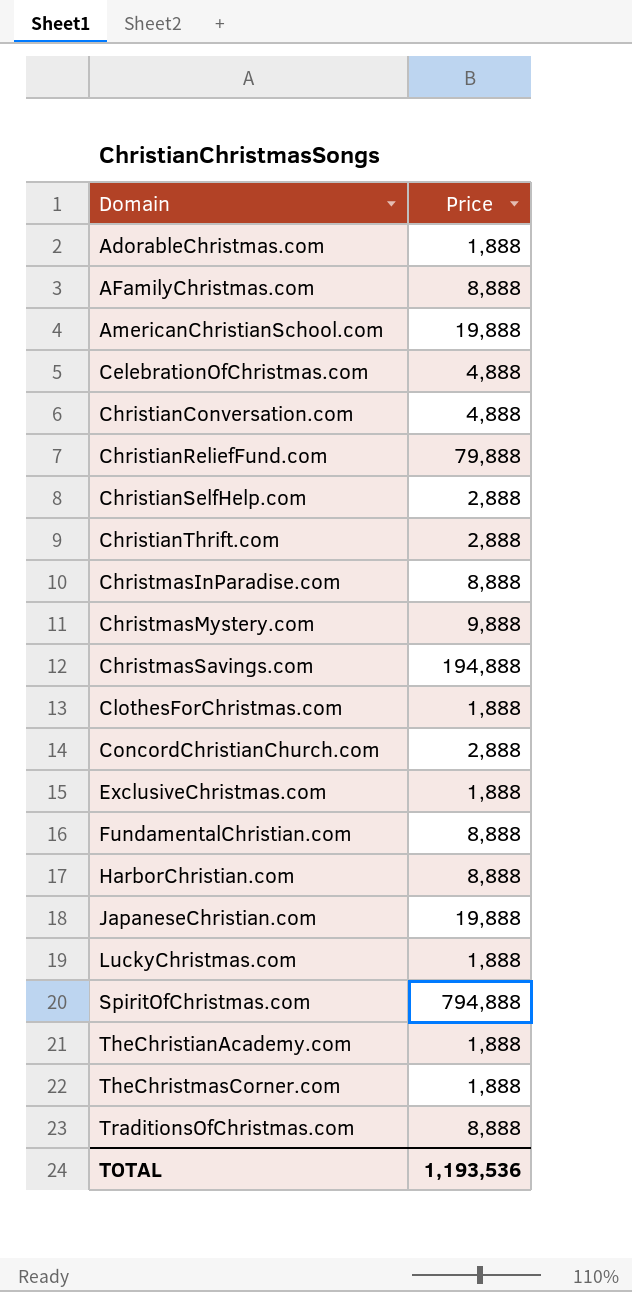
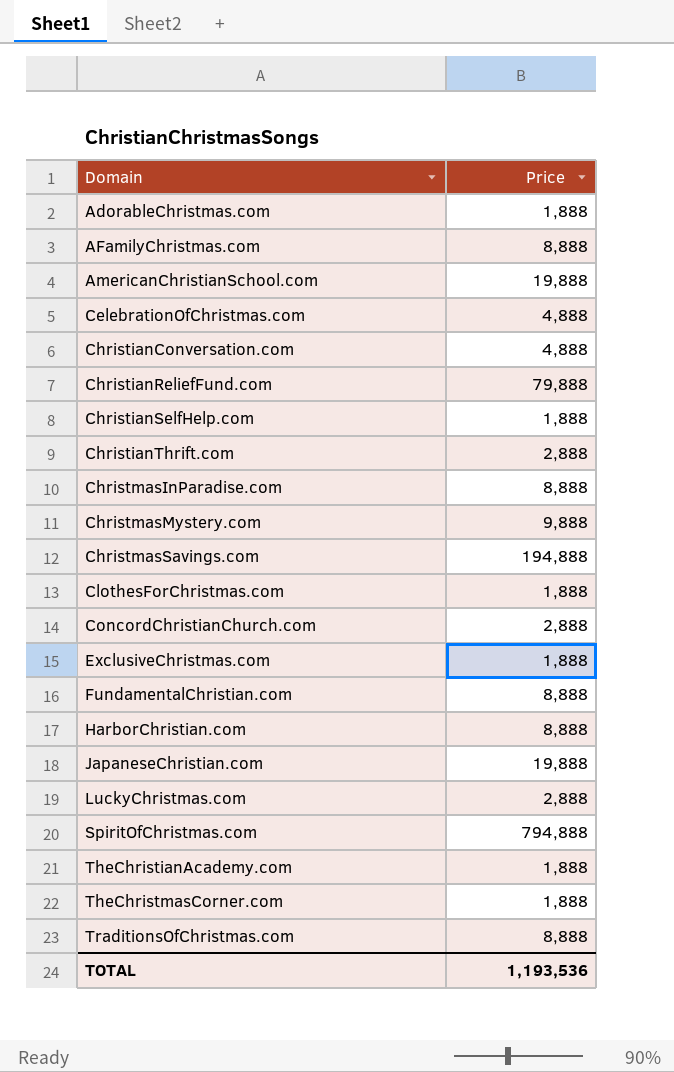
ChristianSelfHelp.com | Price: 2,888 -> 1,888
LuckyChristmas.com | Price: 1,888 -> 2,888

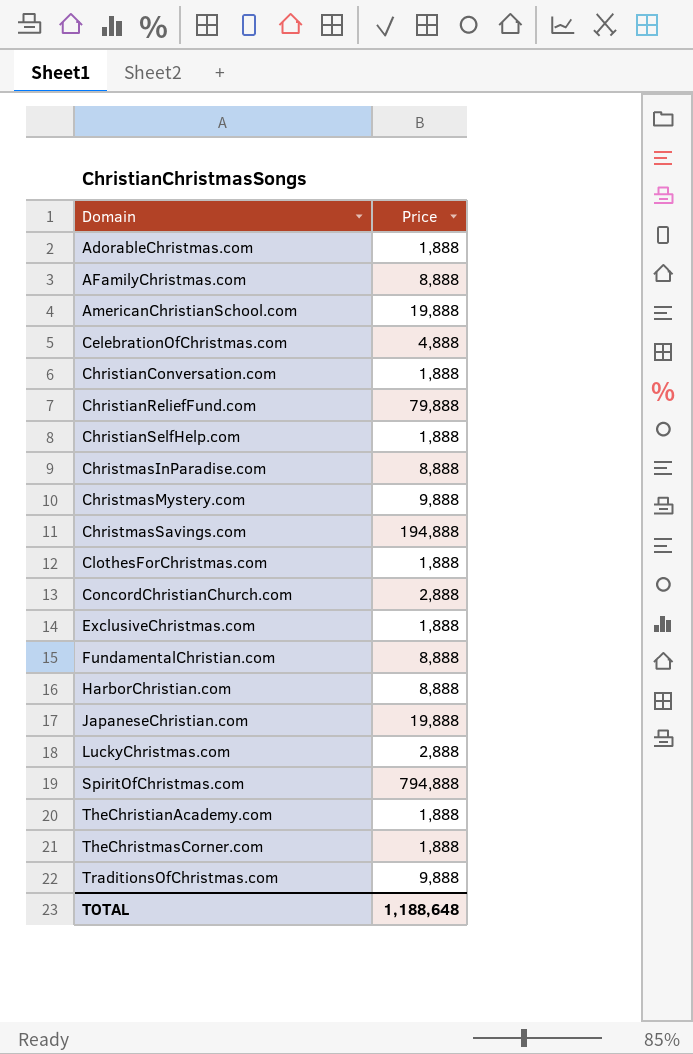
row ChristianThrift.com: 2,888 -> none
ChristianConversation.com | Price: 4,888 -> 1,888
TraditionsOfChristmas.com | Price: 8,888 -> 9,888
TOTAL | Price: 1,193,536 -> 1,188,648

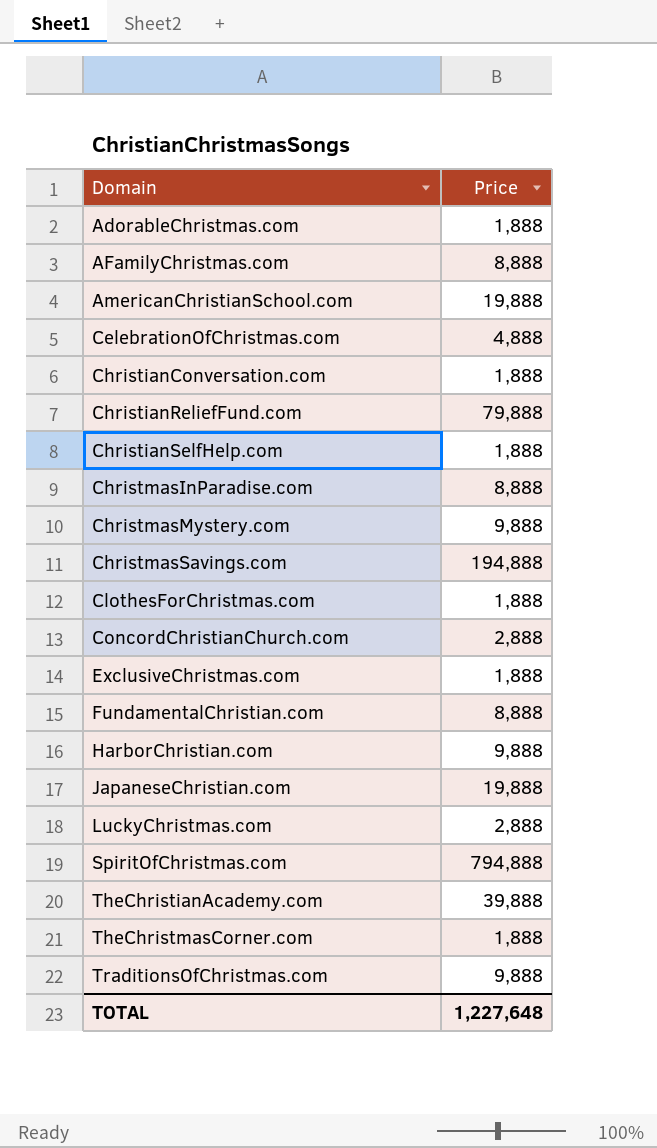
HarborChristian.com | Price: 8,888 -> 9,888
TheChristianAcademy.com | Price: 1,888 -> 39,888
TOTAL | Price: 1,188,648 -> 1,227,648

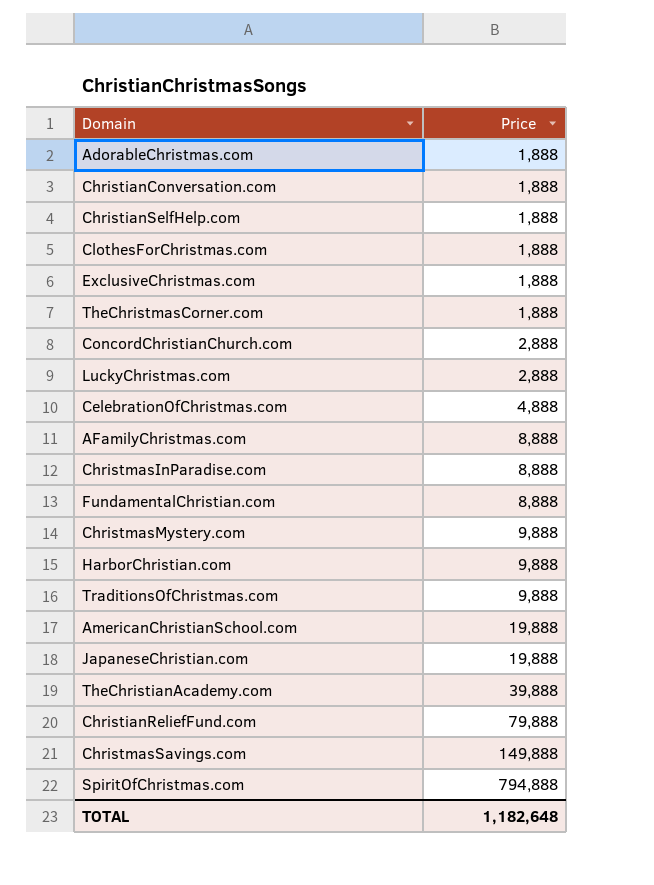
row order: Domain ascending -> Price ascending
ChristmasSavings.com | Price: 194,888 -> 149,888
TOTAL | Price: 1,227,648 -> 1,182,648

